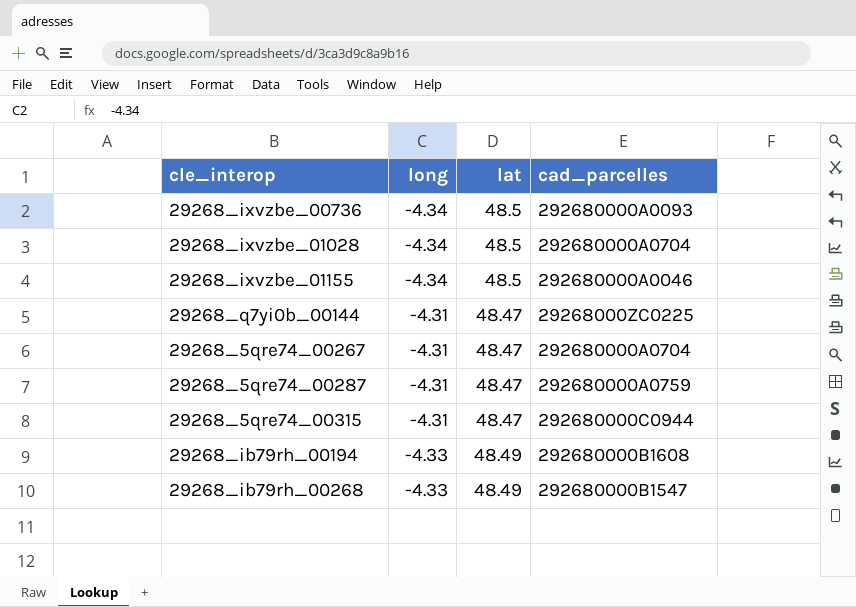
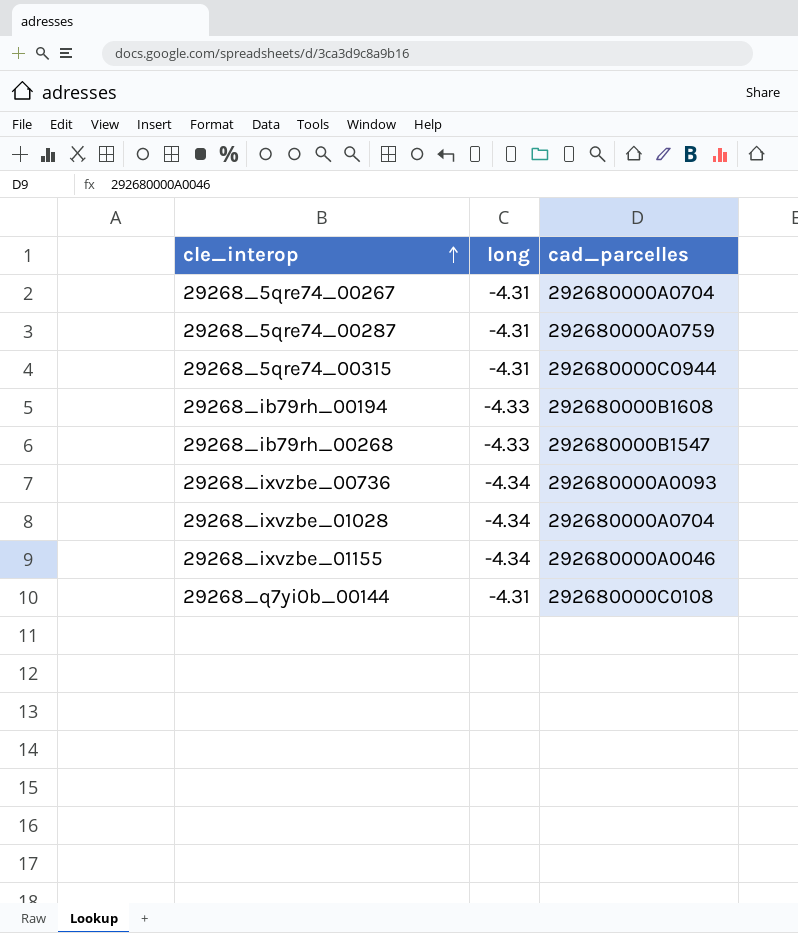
row order: none -> cle_interop ascending
column lat | position: 3 -> none
29268_q7yi0b_00144 | cad_parcelles: 29268000ZC0225 -> 292680000C0108

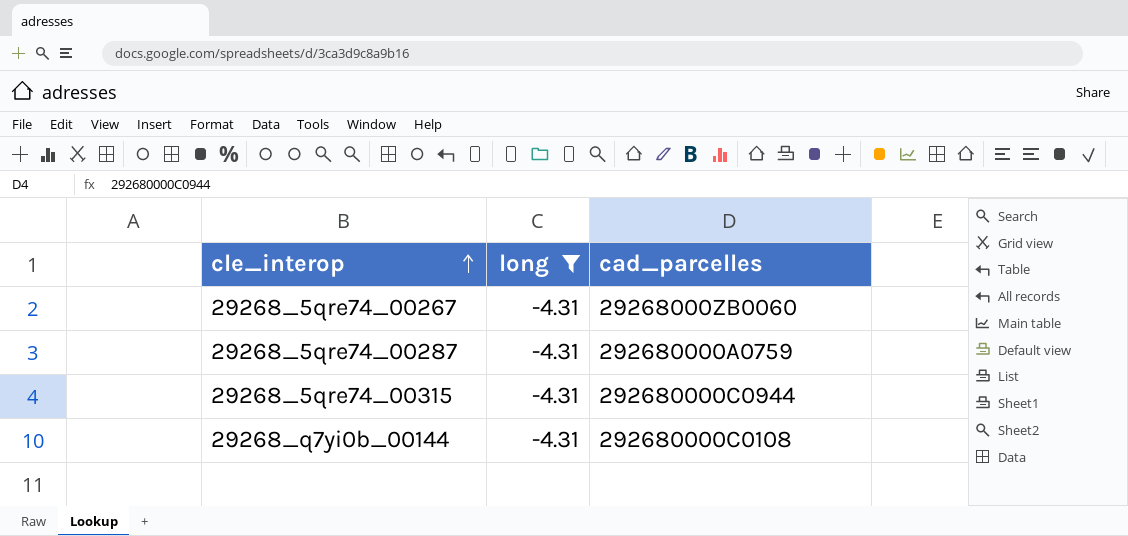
filter: none -> long = -4.31
29268_5qre74_00267 | cad_parcelles: 292680000A0704 -> 29268000ZB0060

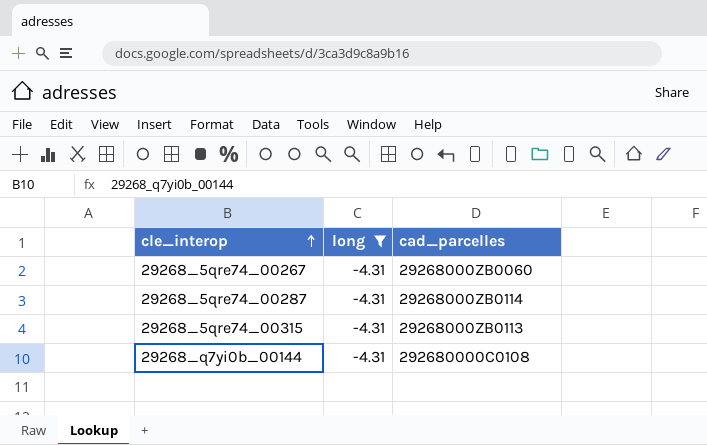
29268_5qre74_00287 | cad_parcelles: 292680000A0759 -> 29268000ZB0114
29268_5qre74_00315 | cad_parcelles: 292680000C0944 -> 29268000ZB0113

